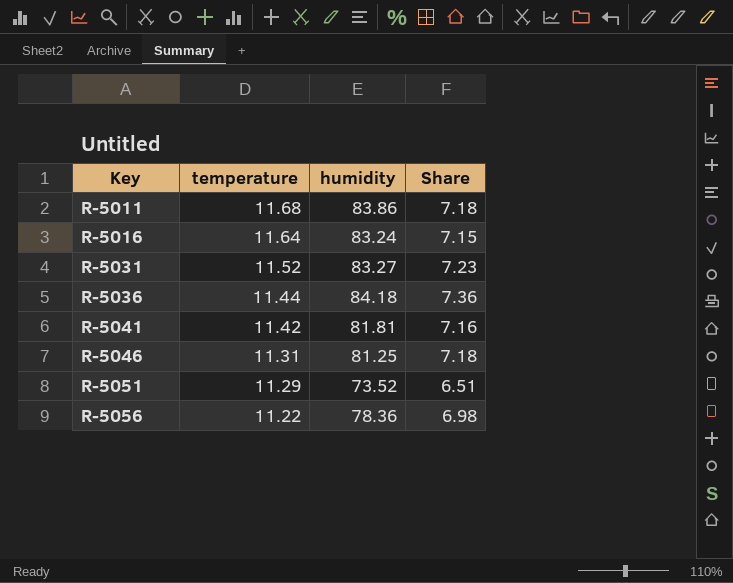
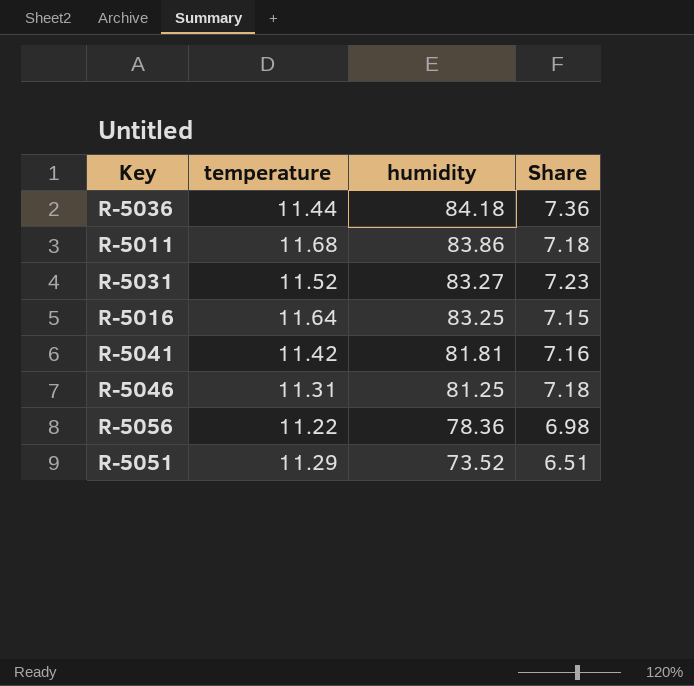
row order: Key ascending -> humidity descending
R-5016 | humidity: 83.24 -> 83.25

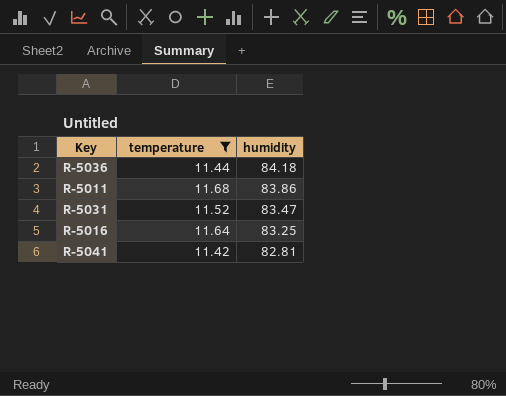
filter: none -> temperature >= 11.42
column Share | formula: [humidity] / [temperature] -> none
R-5031 | humidity: 83.27 -> 83.47
R-5041 | humidity: 81.81 -> 82.81

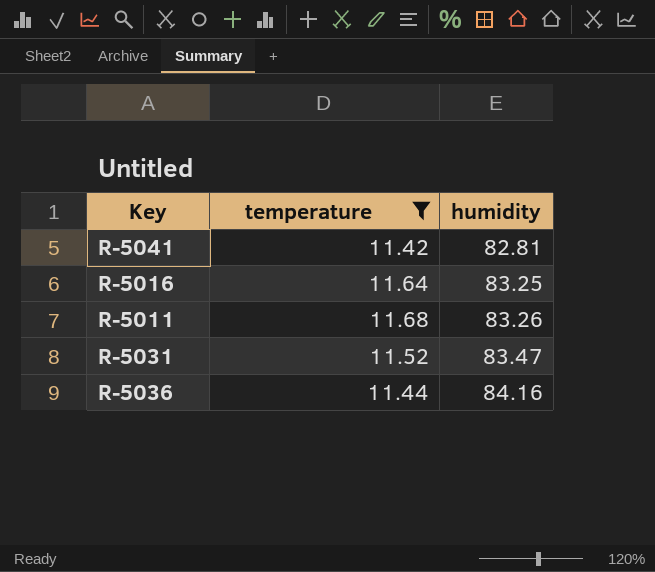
row order: humidity descending -> humidity ascending
R-5011 | humidity: 83.86 -> 83.26
R-5036 | humidity: 84.18 -> 84.16

